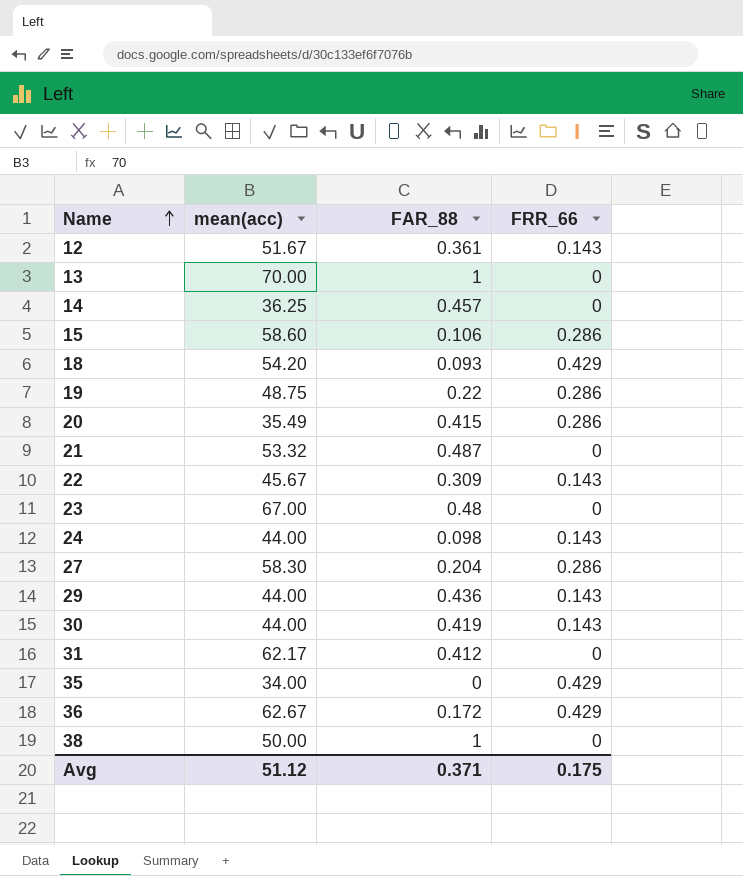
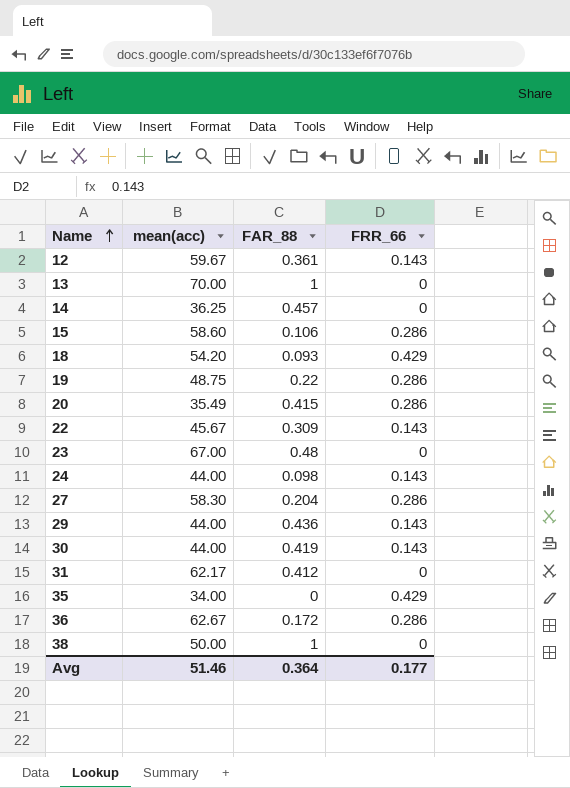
row 21: 53.32 | 0.487 | 0 -> none
12 | mean(acc): 51.67 -> 59.67
36 | FRR_66: 0.429 -> 0.286
Avg | mean(acc): 51.12 -> 51.46
Avg | FAR_88: 0.371 -> 0.364
Avg | FRR_66: 0.175 -> 0.177

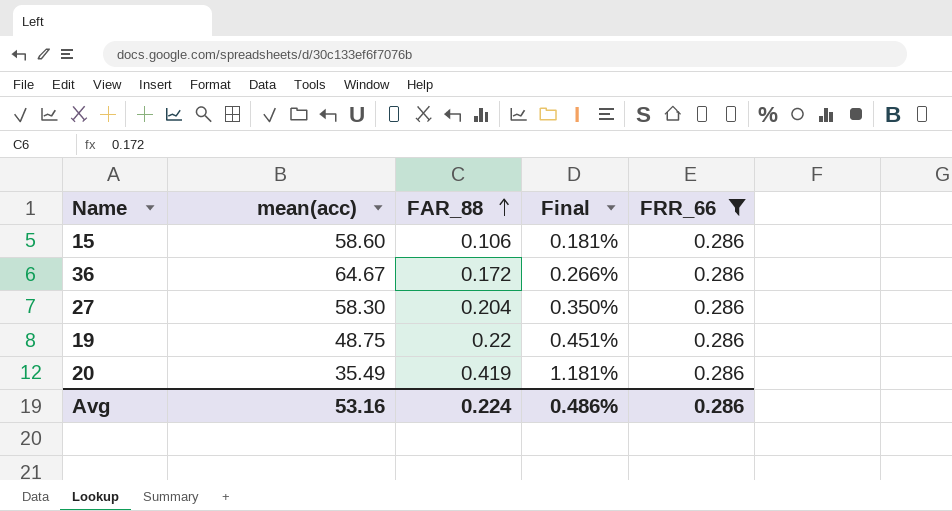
filter: none -> FRR_66 = 0.286
row order: Name ascending -> FAR_88 ascending
column Final | formula: none -> [FAR_88] / [mean(acc)]
36 | mean(acc): 62.67 -> 64.67
20 | FAR_88: 0.415 -> 0.419
Avg | mean(acc): 51.46 -> 53.16
Avg | FAR_88: 0.364 -> 0.224
Avg | FRR_66: 0.177 -> 0.286

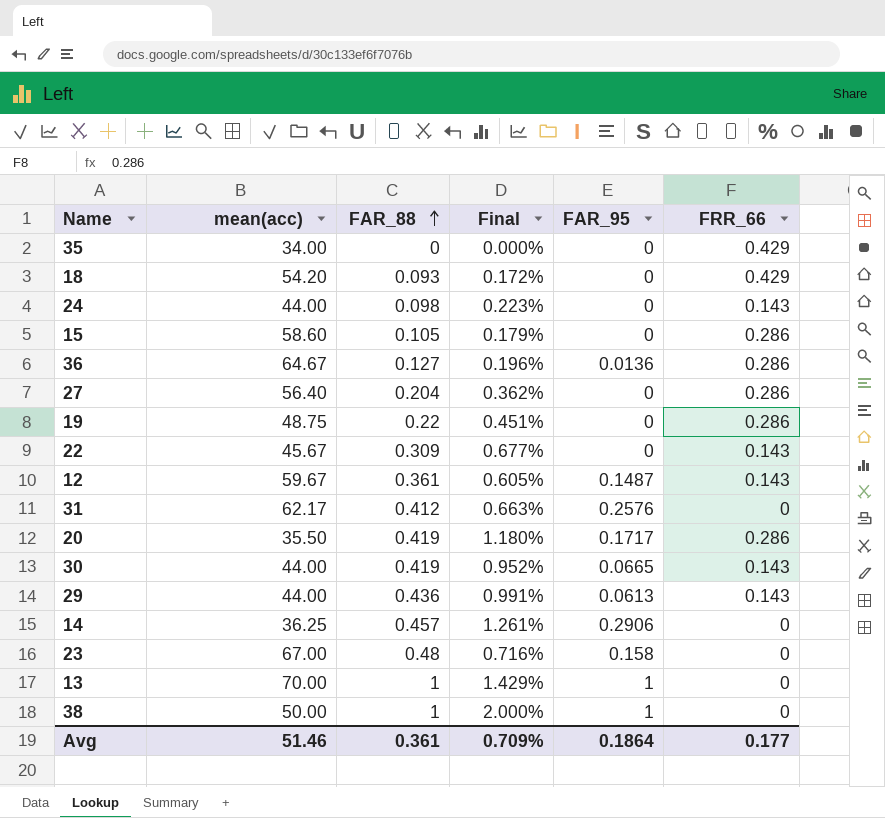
filter: FRR_66 = 0.286 -> none
column FAR_95 | position: none -> 5
15 | FAR_88: 0.106 -> 0.105
15 | Final: 0.181% -> 0.179%
36 | FAR_88: 0.172 -> 0.127
36 | Final: 0.266% -> 0.196%
27 | mean(acc): 58.30 -> 56.40
27 | Final: 0.350% -> 0.362%
20 | mean(acc): 35.49 -> 35.50
20 | Final: 1.181% -> 1.180%
Avg | mean(acc): 53.16 -> 51.46
Avg | FAR_88: 0.224 -> 0.361
Avg | Final: 0.486% -> 0.709%
Avg | FRR_66: 0.286 -> 0.177

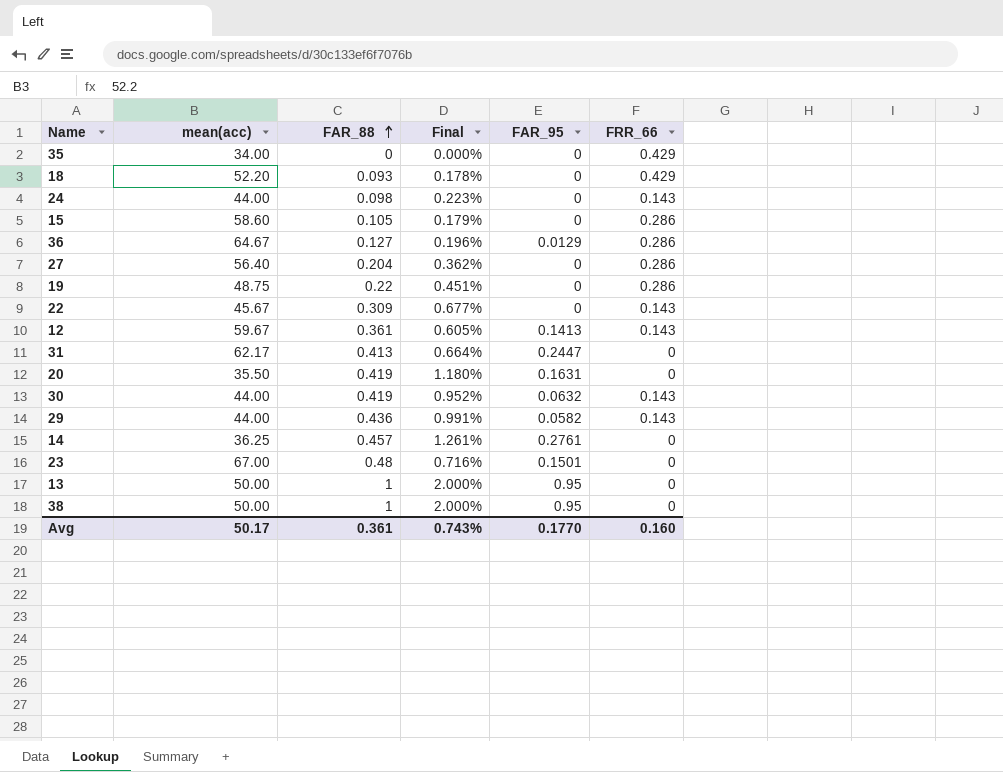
18 | mean(acc): 54.20 -> 52.20
18 | Final: 0.172% -> 0.178%
36 | FAR_95: 0.0136 -> 0.0129
12 | FAR_95: 0.1487 -> 0.1413
31 | FAR_88: 0.412 -> 0.413
31 | Final: 0.663% -> 0.664%
31 | FAR_95: 0.2576 -> 0.2447
20 | FAR_95: 0.1717 -> 0.1631
20 | FRR_66: 0.286 -> 0
30 | FAR_95: 0.0665 -> 0.0632
29 | FAR_95: 0.0613 -> 0.0582
14 | FAR_95: 0.2906 -> 0.2761
23 | FAR_95: 0.158 -> 0.1501
13 | mean(acc): 70.00 -> 50.00
13 | Final: 1.429% -> 2.000%
13 | FAR_95: 1 -> 0.95
38 | FAR_95: 1 -> 0.95
Avg | mean(acc): 51.46 -> 50.17
Avg | Final: 0.709% -> 0.743%
Avg | FAR_95: 0.1864 -> 0.1770
Avg | FRR_66: 0.177 -> 0.160

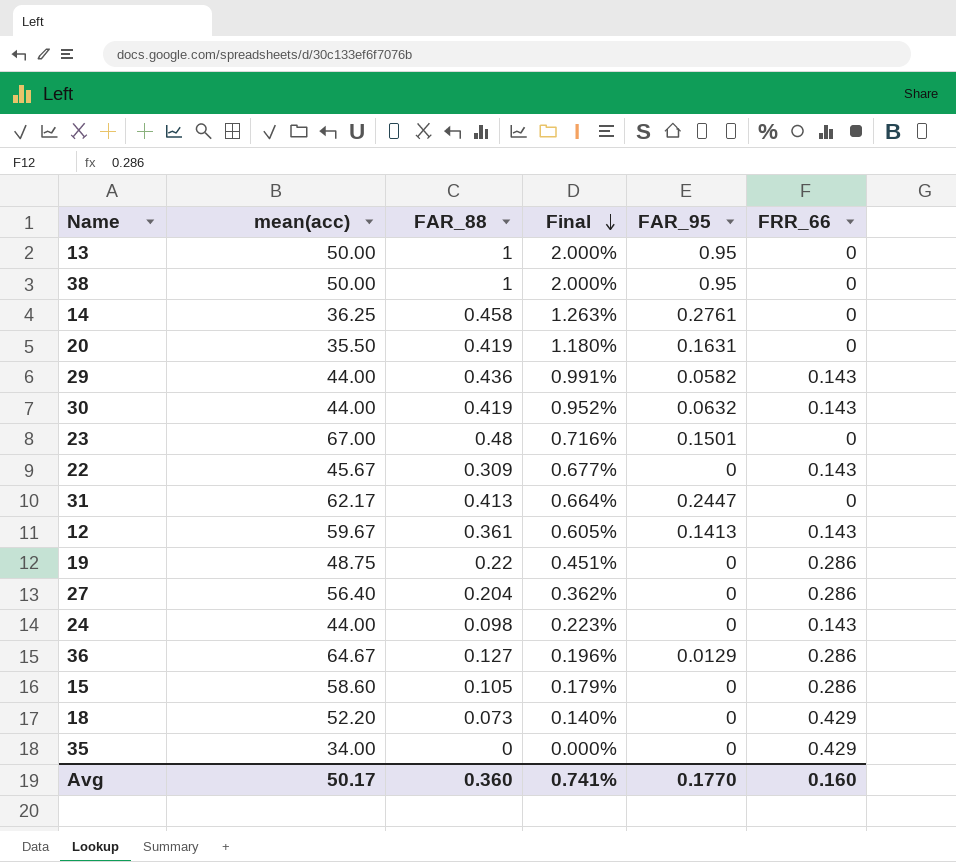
row order: FAR_88 ascending -> Final descending
14 | FAR_88: 0.457 -> 0.458
14 | Final: 1.261% -> 1.263%
18 | FAR_88: 0.093 -> 0.073
18 | Final: 0.178% -> 0.140%
Avg | FAR_88: 0.361 -> 0.360
Avg | Final: 0.743% -> 0.741%

